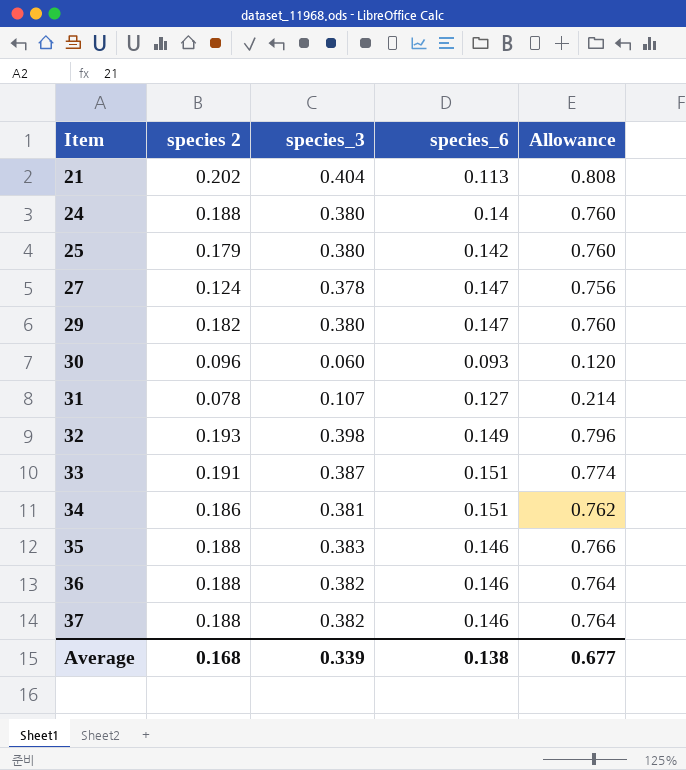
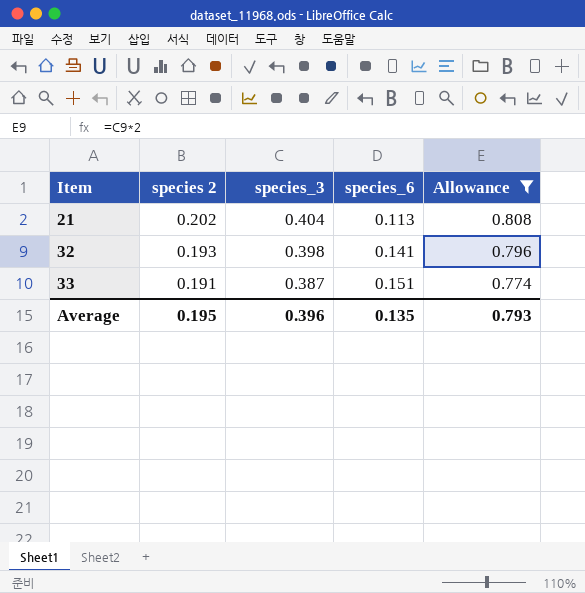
filter: none -> Allowance >= 0.774
32 | species_6: 0.149 -> 0.141
Average | species 2: 0.168 -> 0.195
Average | species_3: 0.339 -> 0.396
Average | species_6: 0.138 -> 0.135
Average | Allowance: 0.677 -> 0.793

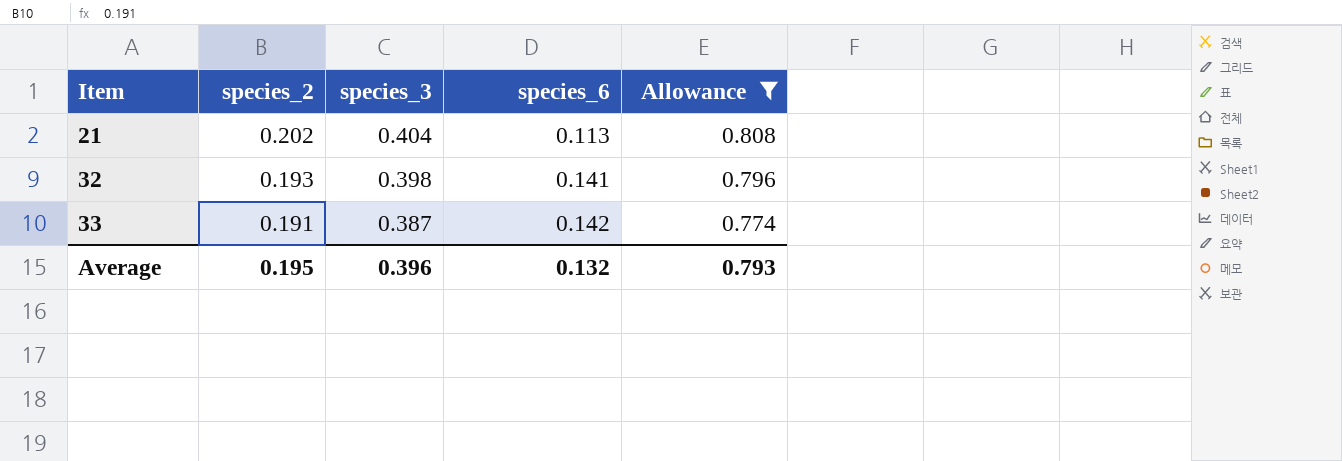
column name: species 2 -> species_2
33 | species_6: 0.151 -> 0.142
Average | species_6: 0.135 -> 0.132

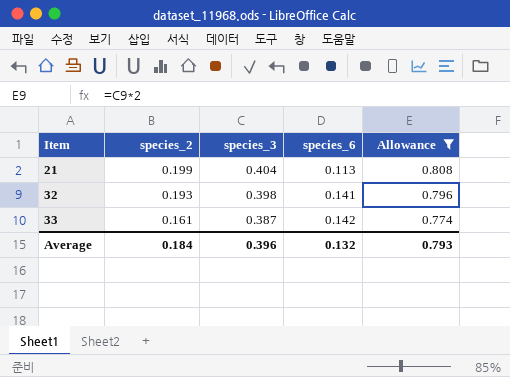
21 | species_2: 0.202 -> 0.199
33 | species_2: 0.191 -> 0.161
Average | species_2: 0.195 -> 0.184

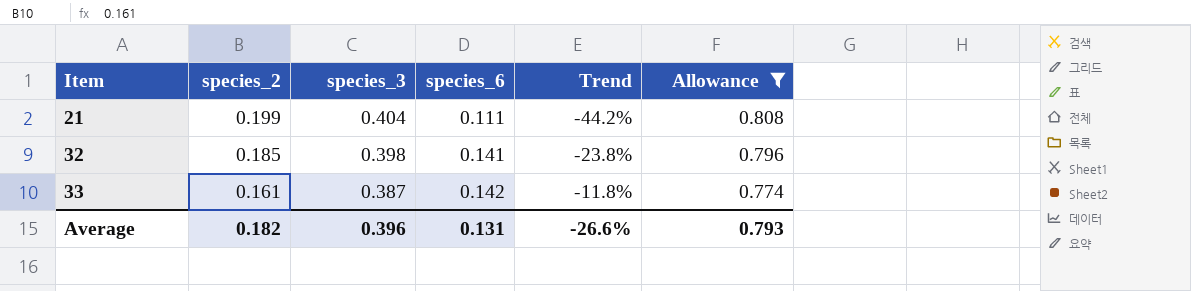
column Trend | formula: none -> ([species_6] - [species_2]) / [species_2]
21 | species_6: 0.113 -> 0.111
32 | species_2: 0.193 -> 0.185
Average | species_2: 0.184 -> 0.182
Average | species_6: 0.132 -> 0.131

